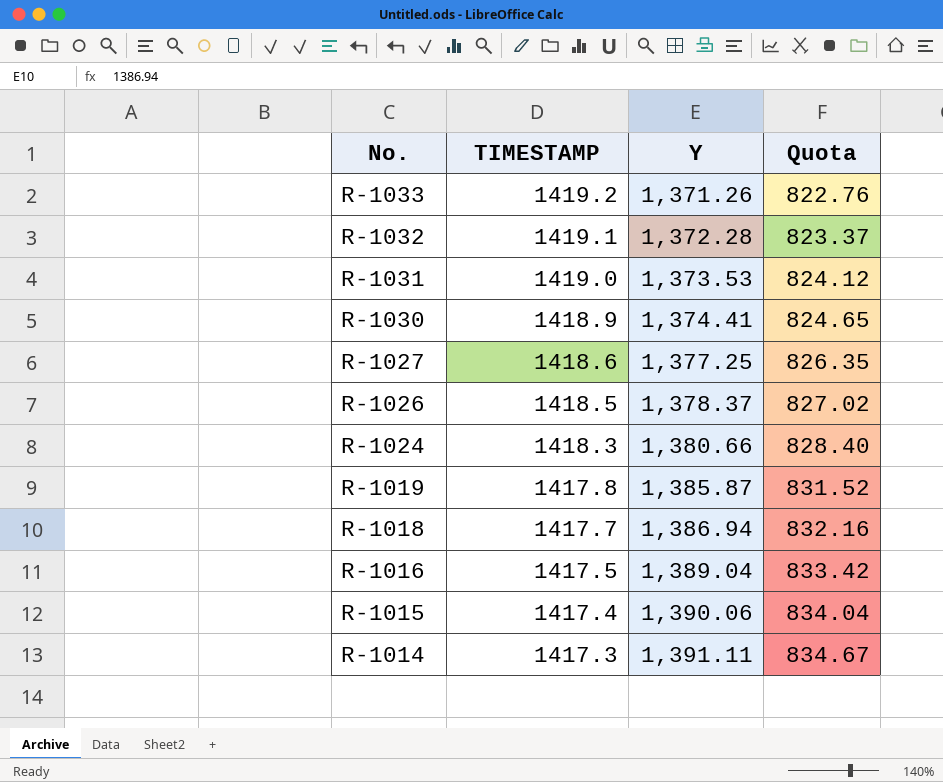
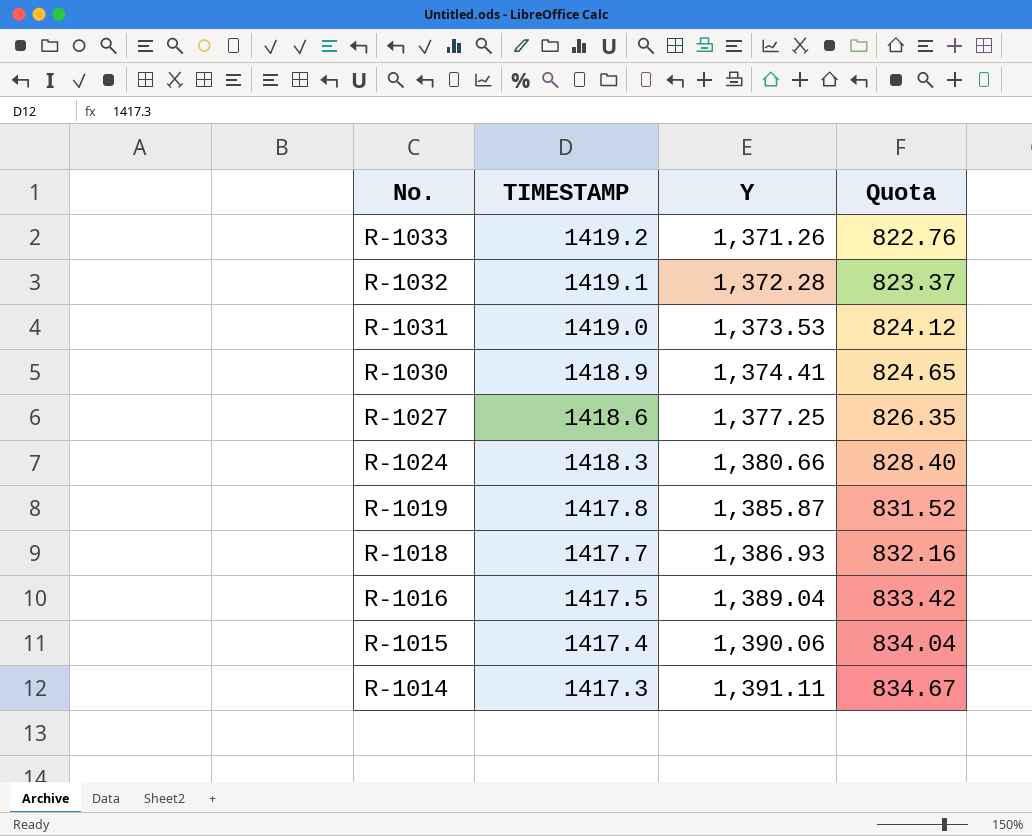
row R-1026: 1418.5 | 1,378.37 | 827.02 -> none
R-1018 | Y: 1,386.94 -> 1,386.93

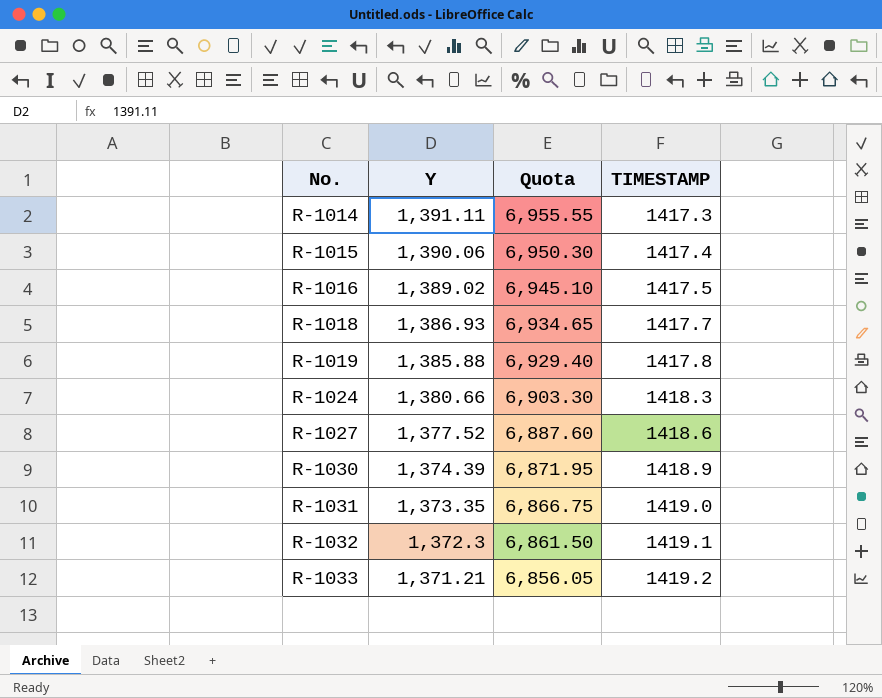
row order: No. descending -> No. ascending
column Quota | formula: [Y] * 0.6 -> [Y] * 5
column TIMESTAMP | position: 2 -> 4
R-1016 | Y: 1,389.04 -> 1,389.02
R-1019 | Y: 1,385.87 -> 1,385.88
R-1027 | Y: 1,377.25 -> 1,377.52
R-1030 | Y: 1,374.41 -> 1,374.39
R-1031 | Y: 1,373.53 -> 1,373.35
R-1032 | Y: 1,372.28 -> 1,372.3
R-1033 | Y: 1,371.26 -> 1,371.21

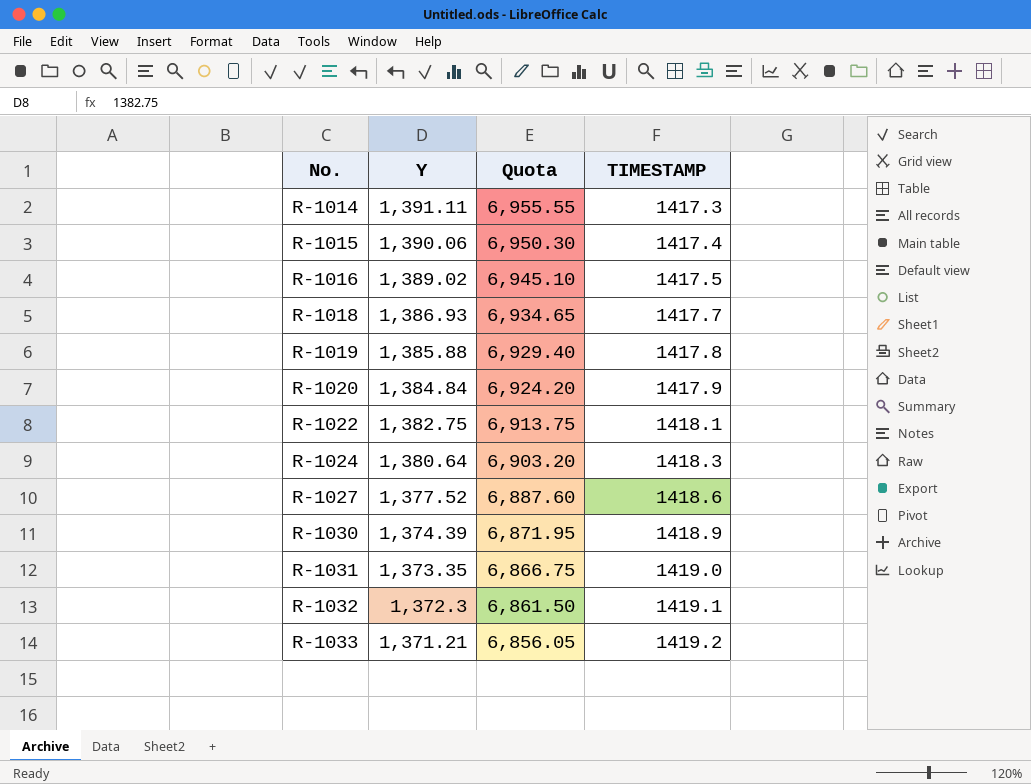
row R-1020: none -> 1,384.84 | 6,924.20 | 1417.9
row R-1022: none -> 1,382.75 | 6,913.75 | 1418.1
R-1024 | Y: 1,380.66 -> 1,380.64
R-1024 | Quota: 6,903.30 -> 6,903.20

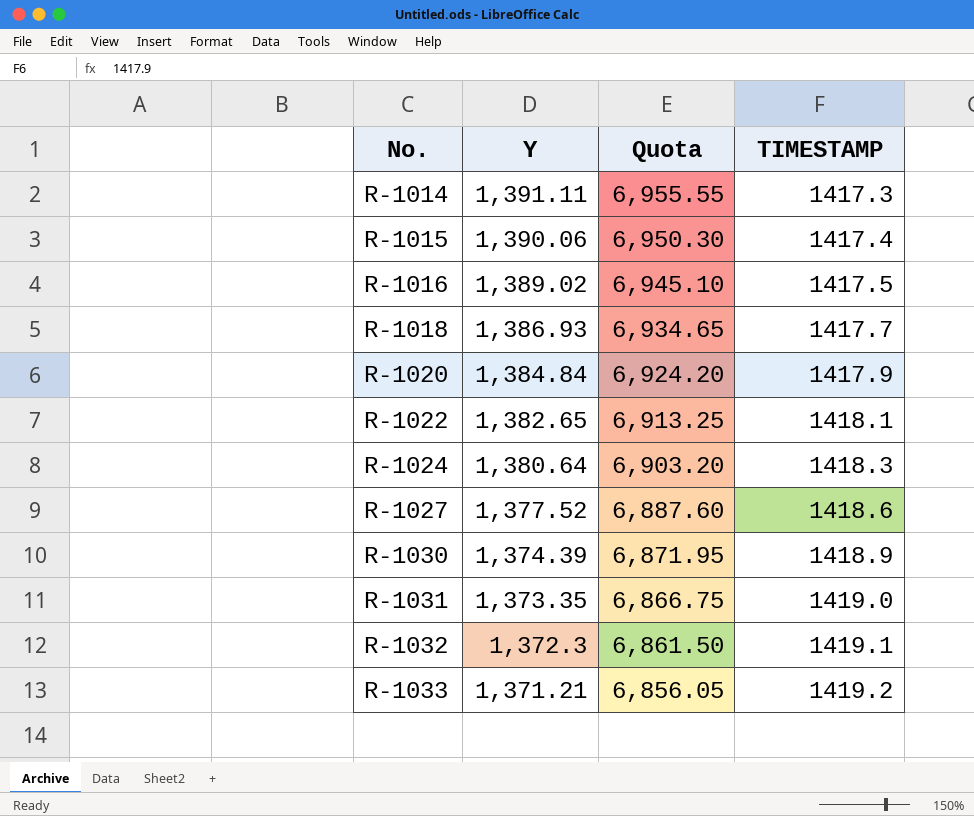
row R-1019: 1,385.88 | 6,929.40 | 1417.8 -> none
R-1022 | Y: 1,382.75 -> 1,382.65
R-1022 | Quota: 6,913.75 -> 6,913.25

